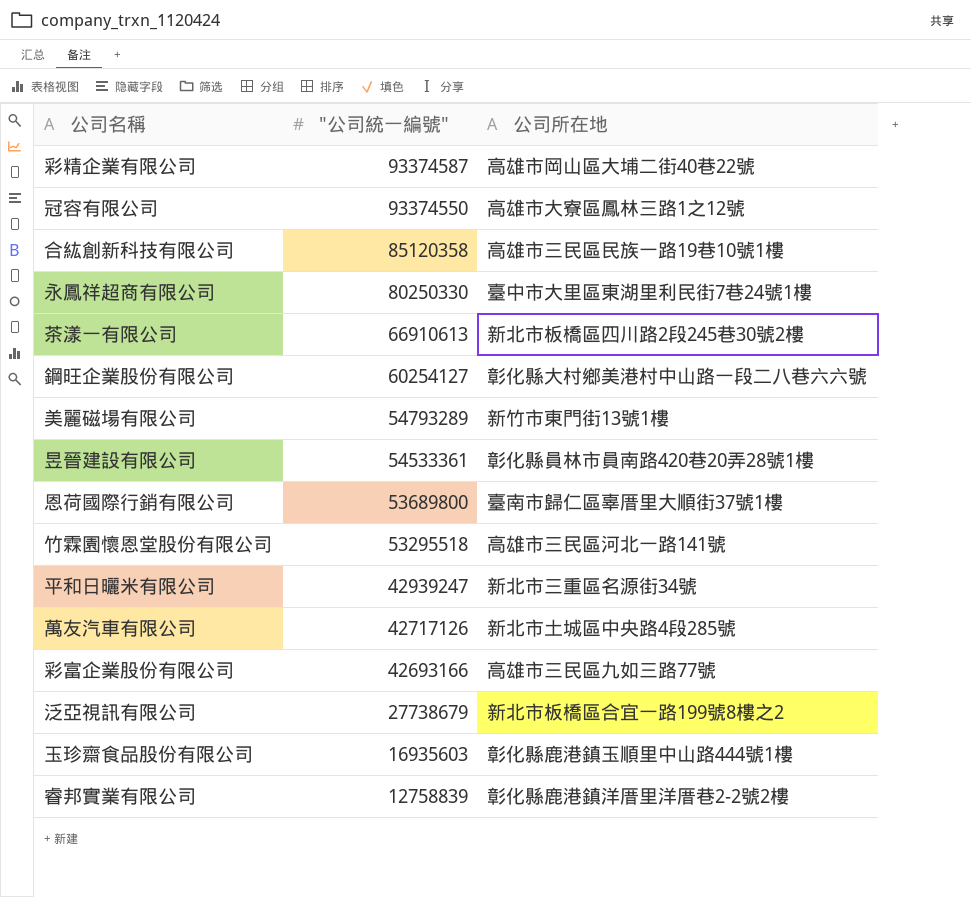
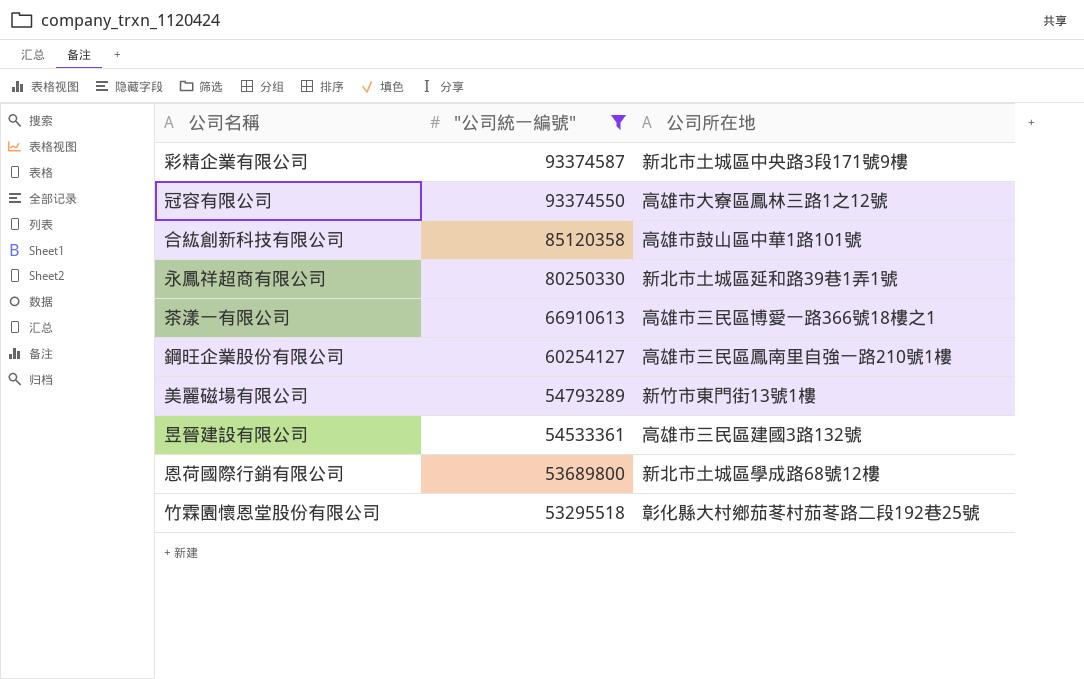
filter: none -> "公司統一編號" >= 53295518
彩精企業有限公司 | 公司所在地: 高雄市岡山區大埔二街40巷22號 -> 新北市土城區中央路3段171號9樓
合紘創新科技有限公司 | 公司所在地: 高雄市三民區民族一路19巷10號1樓 -> 高雄市鼓山區中華1路101號
永鳳祥超商有限公司 | 公司所在地: 臺中市大里區東湖里利民街7巷24號1樓 -> 新北市土城區延和路39巷1弄1號
茶漾一有限公司 | 公司所在地: 新北市板橋區四川路2段245巷30號2樓 -> 高雄市三民區博愛一路366號18樓之1
鋼旺企業股份有限公司 | 公司所在地: 彰化縣大村鄉美港村中山路一段二八巷六六號 -> 高雄市三民區鳳南里自強一路210號1樓
昱晉建設有限公司 | 公司所在地: 彰化縣員林市員南路420巷20弄28號1樓 -> 高雄市三民區建國3路132號
恩荷國際行銷有限公司 | 公司所在地: 臺南市歸仁區辜厝里大順街37號1樓 -> 新北市土城區學成路68號12樓
竹霖園懷恩堂股份有限公司 | 公司所在地: 高雄市三民區河北一路141號 -> 彰化縣大村鄉茄苳村茄苳路二段192巷25號

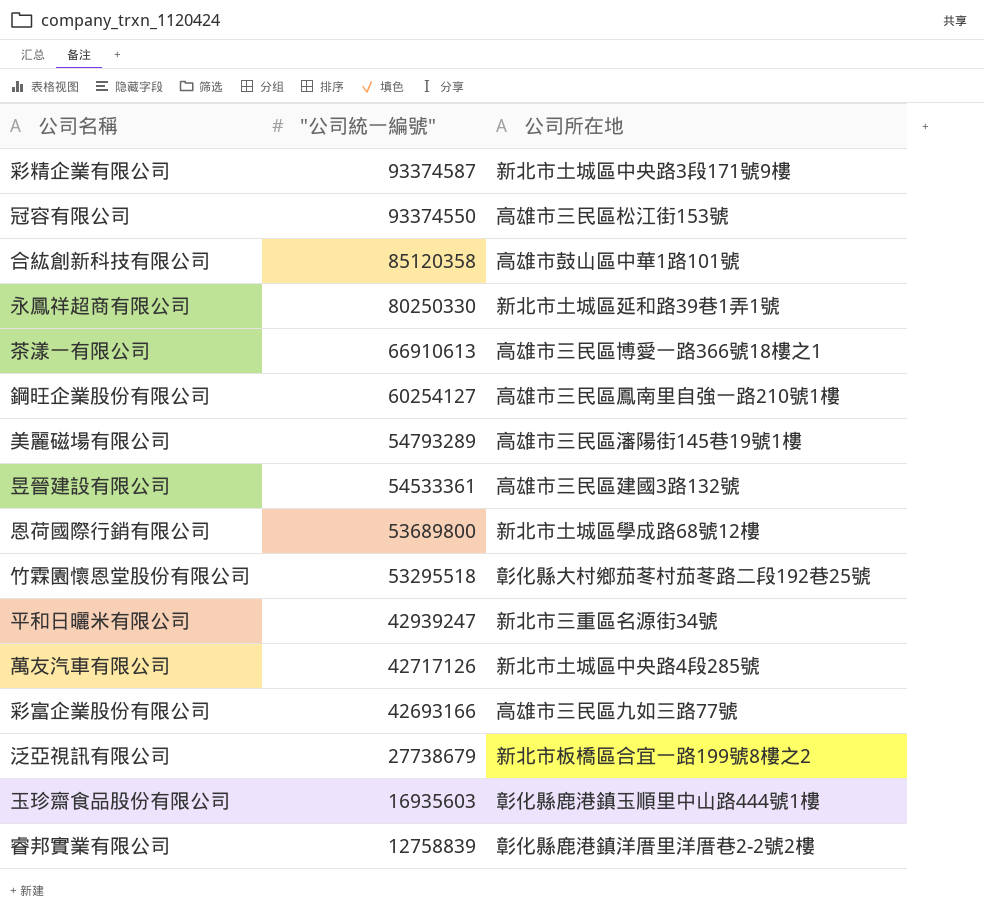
filter: "公司統一編號" >= 53295518 -> none
冠容有限公司 | 公司所在地: 高雄市大寮區鳳林三路1之12號 -> 高雄市三民區松江街153號
美麗磁場有限公司 | 公司所在地: 新竹市東門街13號1樓 -> 高雄市三民區瀋陽街145巷19號1樓

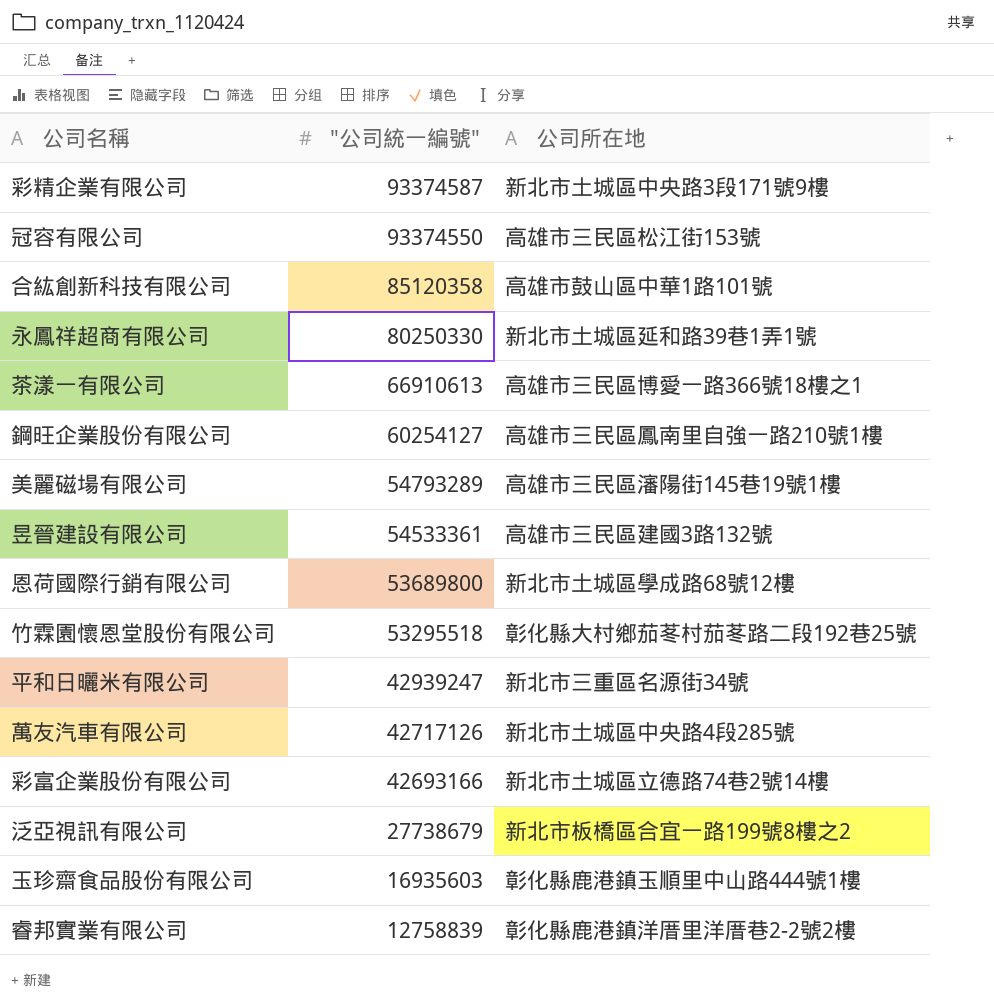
彩富企業股份有限公司 | 公司所在地: 高雄市三民區九如三路77號 -> 新北市土城區立德路74巷2號14樓

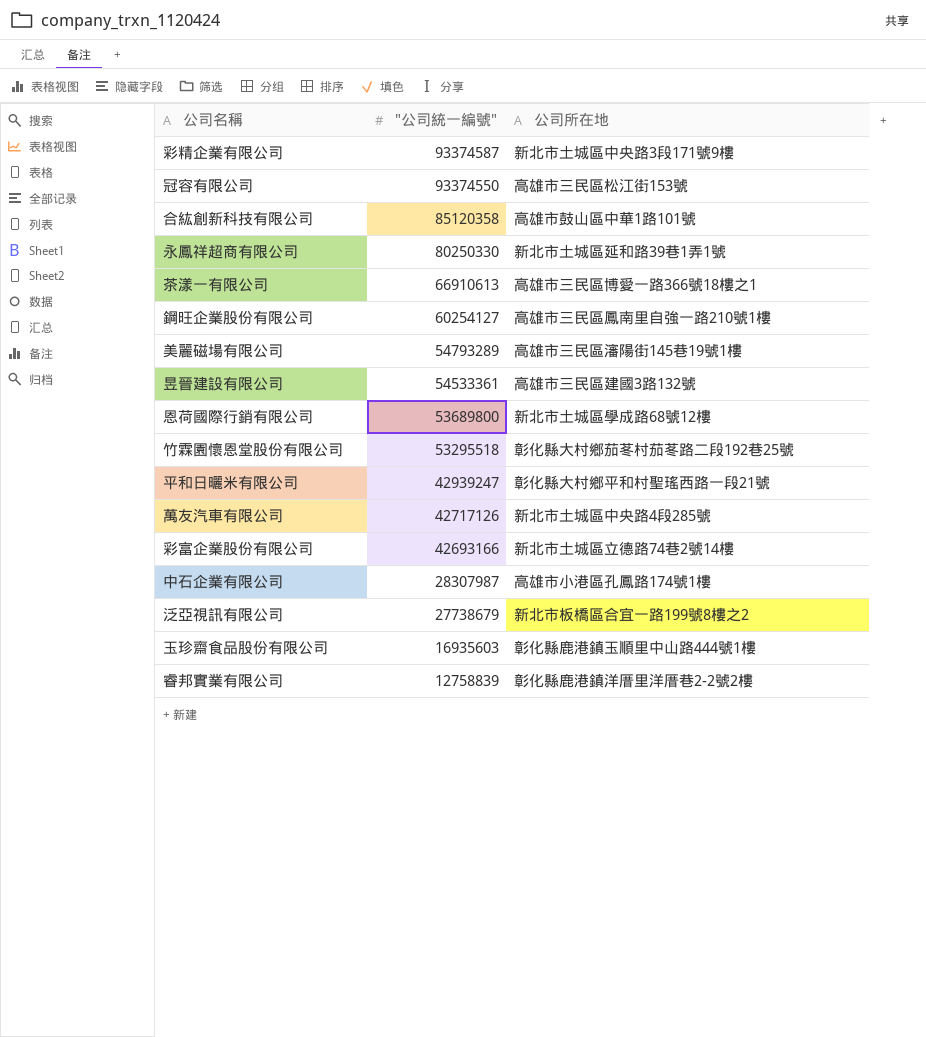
平和日曬米有限公司 | 公司所在地: 新北市三重區名源街34號 -> 彰化縣大村鄉平和村聖瑤西路一段21號
row 中石企業有限公司: none -> 28307987 | 高雄市小港區孔鳳路174號1樓

